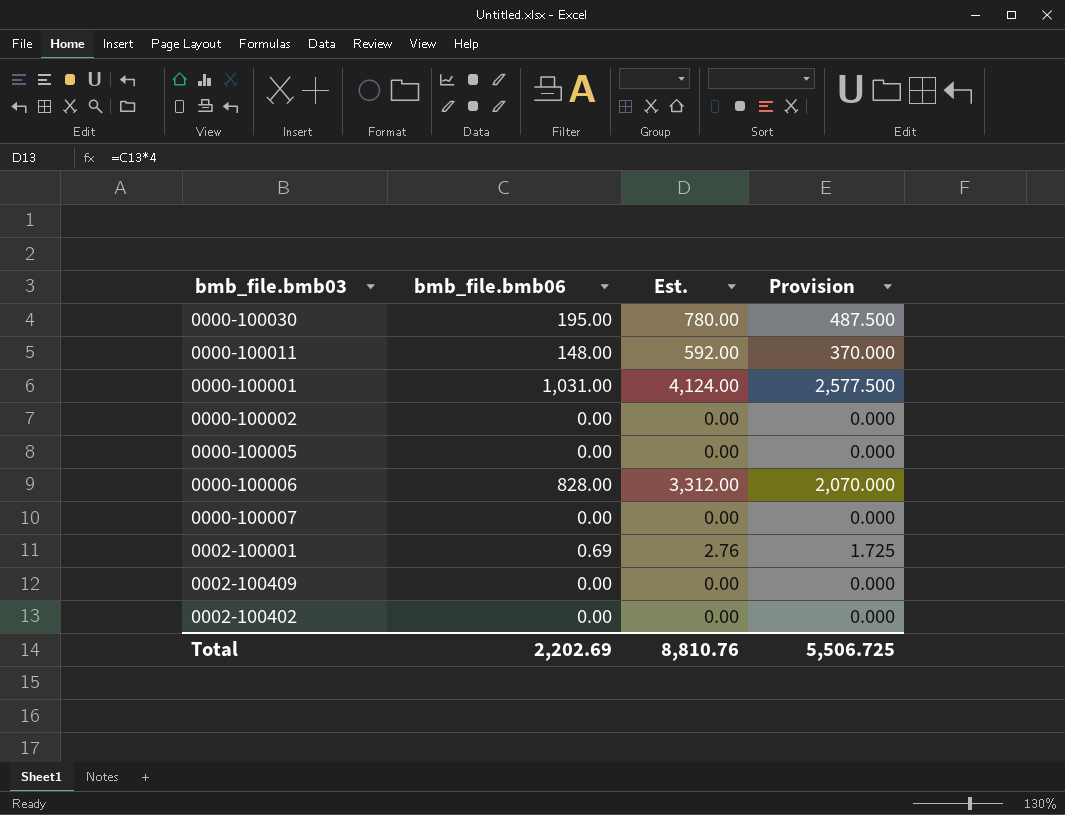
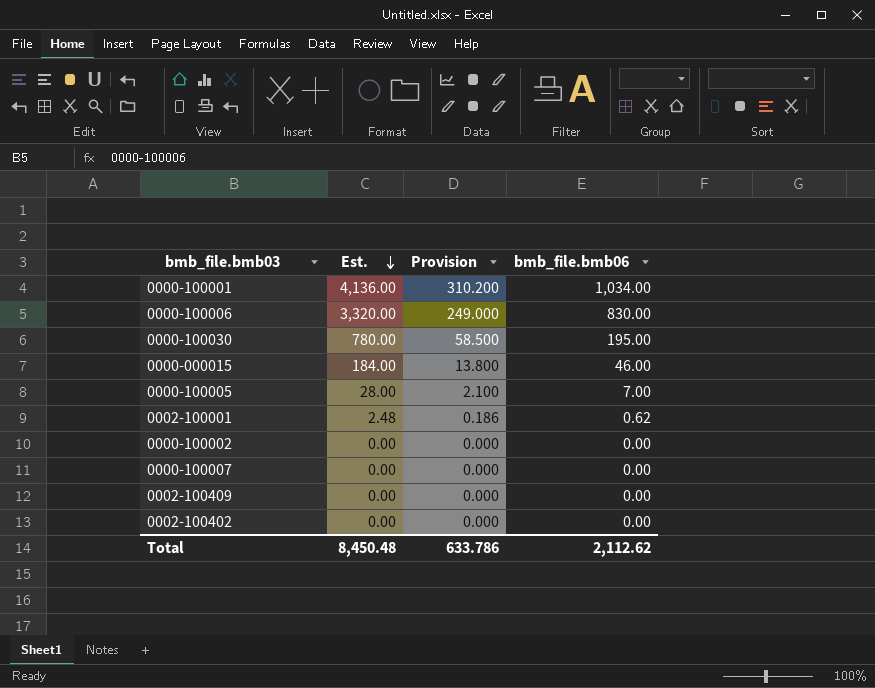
row order: none -> Est. descending
column Provision | formula: [bmb_file.bmb06] * 2.5 -> [bmb_file.bmb06] * 0.3
column bmb_file.bmb06 | position: 2 -> 4
row 0000-100011: 148.00 | 592.00 | 370.000 -> none
0000-100001 | Est.: 4,124.00 -> 4,136.00
0000-100001 | bmb_file.bmb06: 1,031.00 -> 1,034.00
0000-100006 | Est.: 3,312.00 -> 3,320.00
0000-100006 | bmb_file.bmb06: 828.00 -> 830.00
row 0000-000015: none -> 184.00 | 13.800 | 46.00
0000-100005 | Est.: 0.00 -> 28.00
0000-100005 | bmb_file.bmb06: 0.00 -> 7.00
0002-100001 | Est.: 2.76 -> 2.48
0002-100001 | bmb_file.bmb06: 0.69 -> 0.62
Total | Est.: 8,810.76 -> 8,450.48
Total | Provision: 5,506.725 -> 633.786
Total | bmb_file.bmb06: 2,202.69 -> 2,112.62

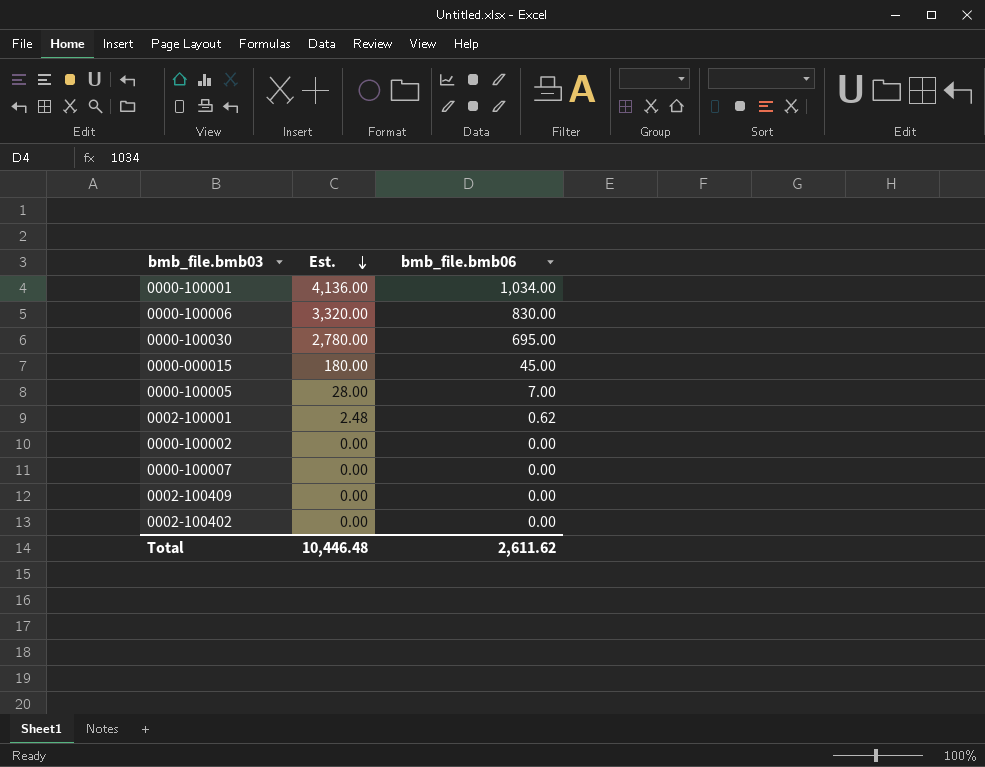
column Provision | formula: [bmb_file.bmb06] * 0.3 -> none
0000-100030 | Est.: 780.00 -> 2,780.00
0000-100030 | bmb_file.bmb06: 195.00 -> 695.00
0000-000015 | Est.: 184.00 -> 180.00
0000-000015 | bmb_file.bmb06: 46.00 -> 45.00
Total | Est.: 8,450.48 -> 10,446.48
Total | bmb_file.bmb06: 2,112.62 -> 2,611.62

